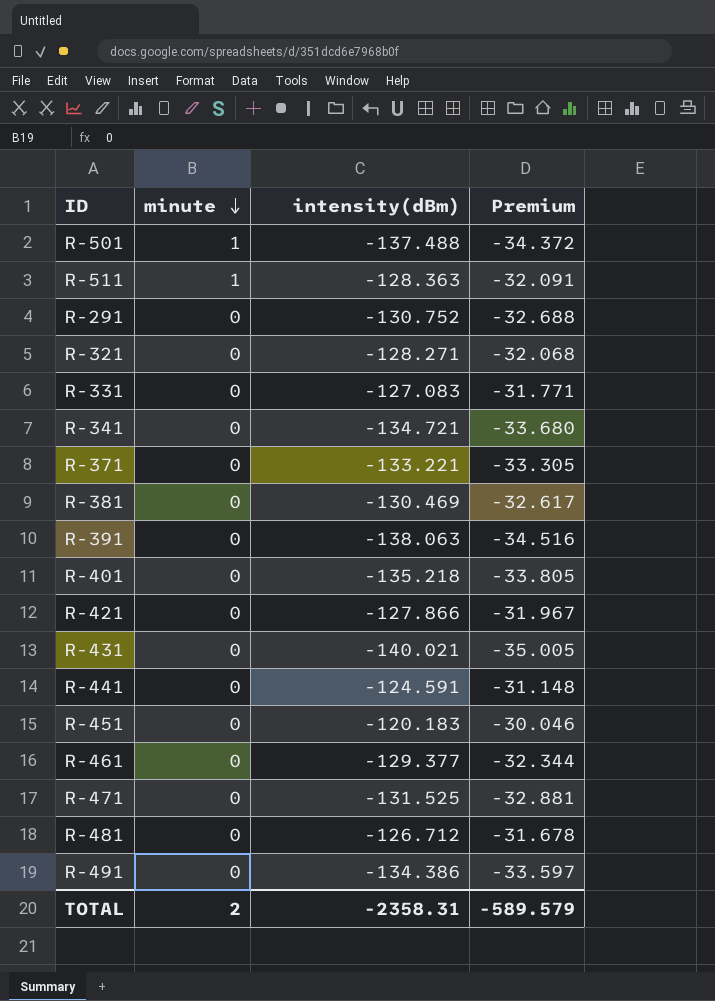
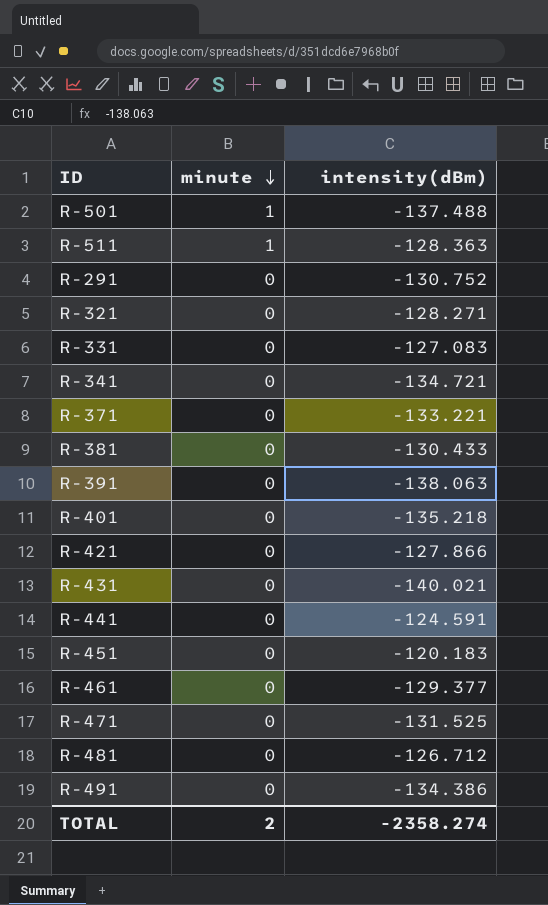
column Premium | formula: [intensity(dBm)] * 0.25 -> none
R-381 | intensity(dBm): -130.469 -> -130.433
TOTAL | intensity(dBm): -2358.31 -> -2358.274

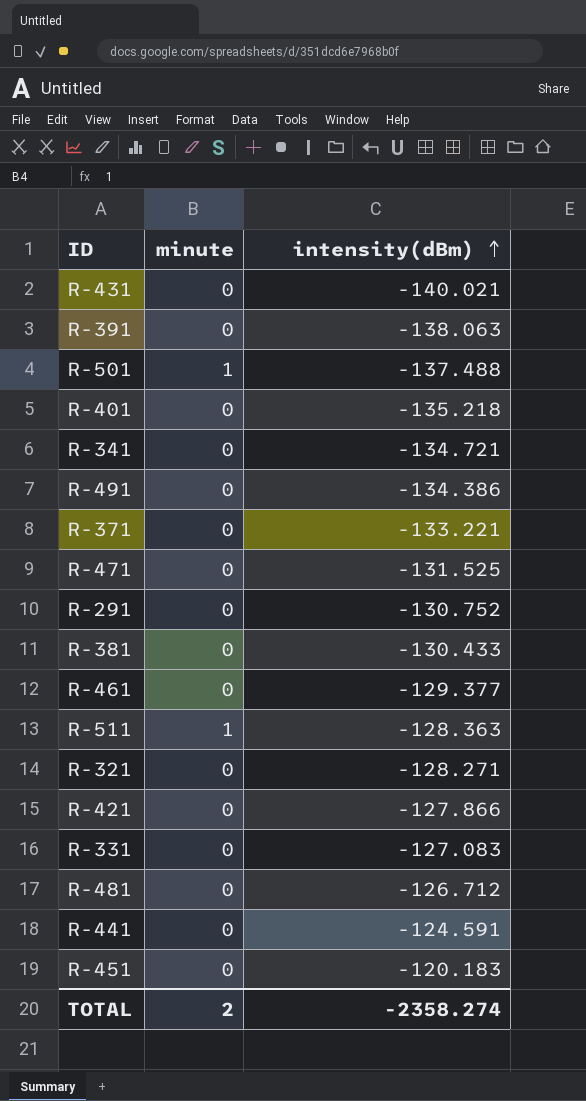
row order: minute descending -> intensity(dBm) ascending

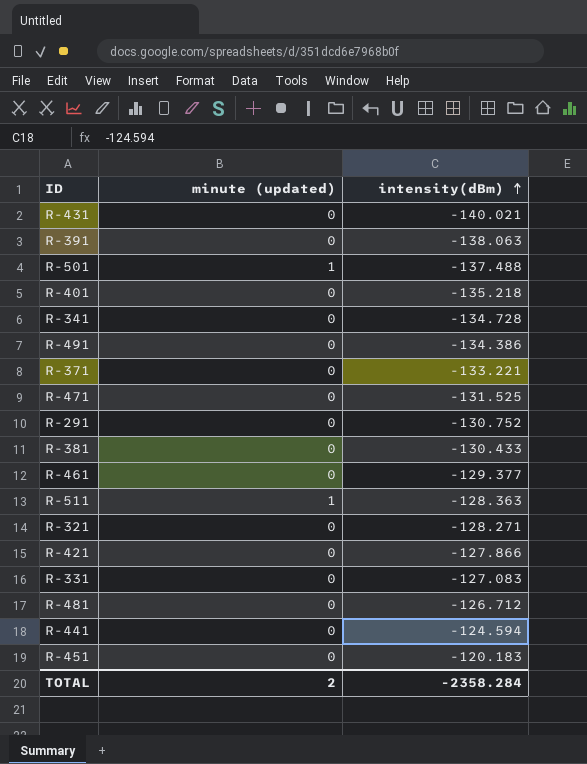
column name: minute -> minute (updated)
R-341 | intensity(dBm): -134.721 -> -134.728
R-441 | intensity(dBm): -124.591 -> -124.594
TOTAL | intensity(dBm): -2358.274 -> -2358.284

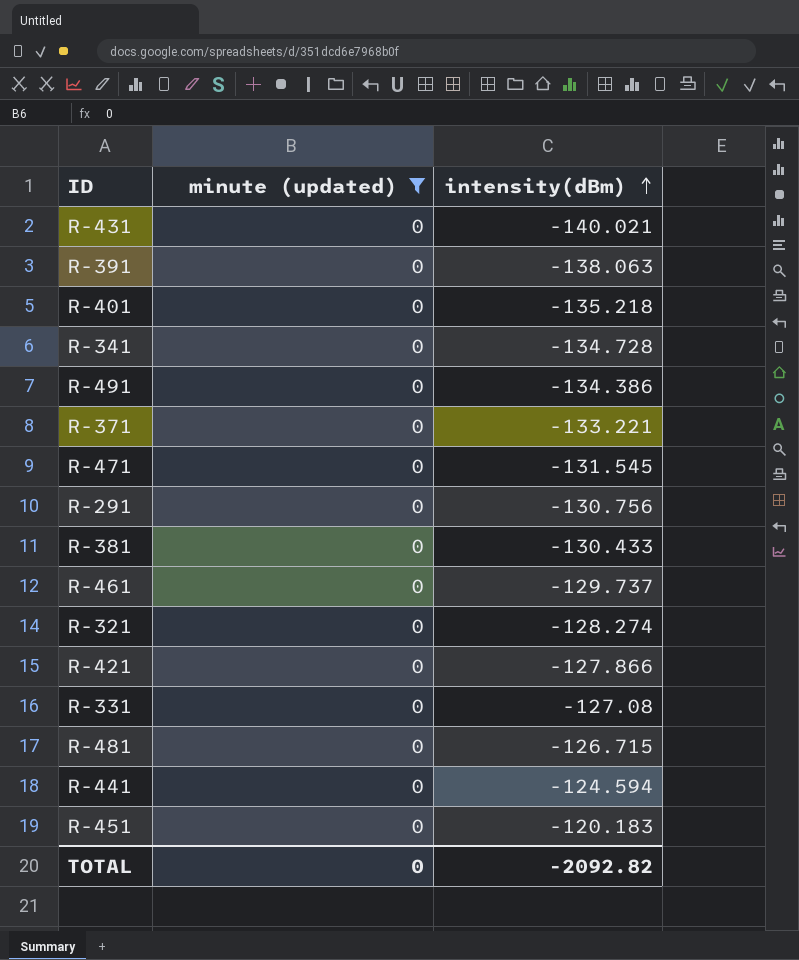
filter: none -> minute (updated) = 0
R-471 | intensity(dBm): -131.525 -> -131.545
R-291 | intensity(dBm): -130.752 -> -130.756
R-461 | intensity(dBm): -129.377 -> -129.737
R-321 | intensity(dBm): -128.271 -> -128.274
R-331 | intensity(dBm): -127.083 -> -127.08
R-481 | intensity(dBm): -126.712 -> -126.715
TOTAL | minute (updated): 2 -> 0
TOTAL | intensity(dBm): -2358.284 -> -2092.82

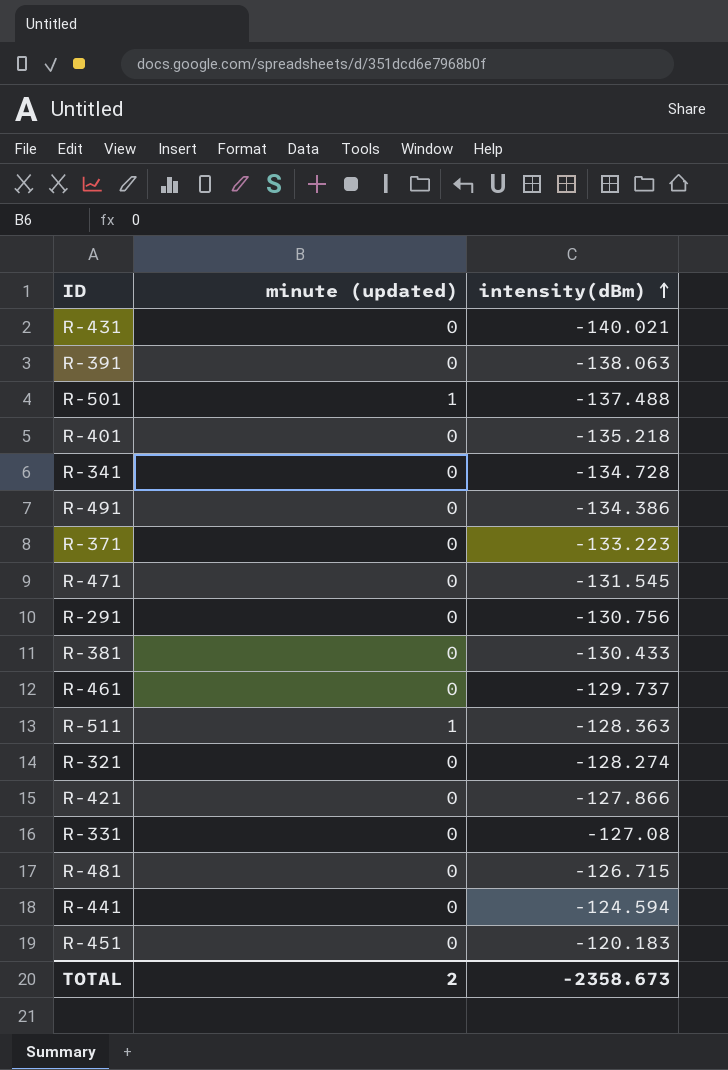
filter: minute (updated) = 0 -> none
R-371 | intensity(dBm): -133.221 -> -133.223
TOTAL | minute (updated): 0 -> 2
TOTAL | intensity(dBm): -2092.82 -> -2358.673

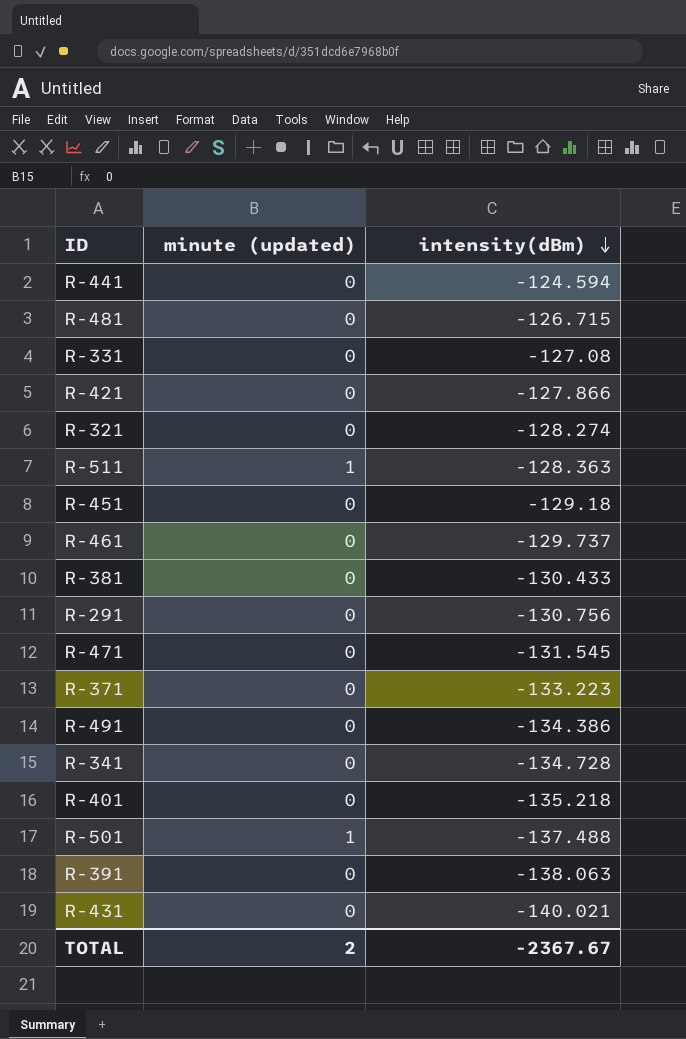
row order: intensity(dBm) ascending -> intensity(dBm) descending
R-451 | intensity(dBm): -120.183 -> -129.18
TOTAL | intensity(dBm): -2358.673 -> -2367.67

